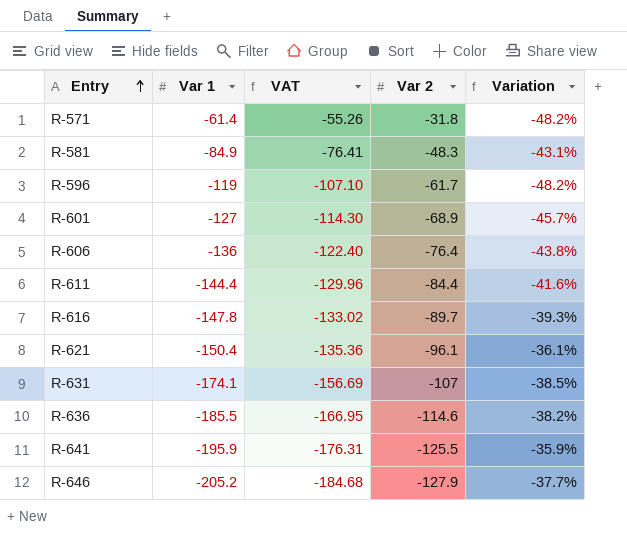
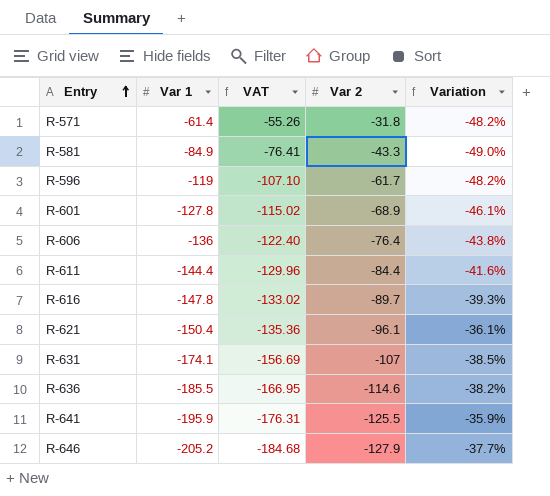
R-581 | Var 2: -48.3 -> -43.3
R-581 | Variation: -43.1% -> -49.0%
R-601 | Var 1: -127 -> -127.8
R-601 | VAT: -114.30 -> -115.02
R-601 | Variation: -45.7% -> -46.1%

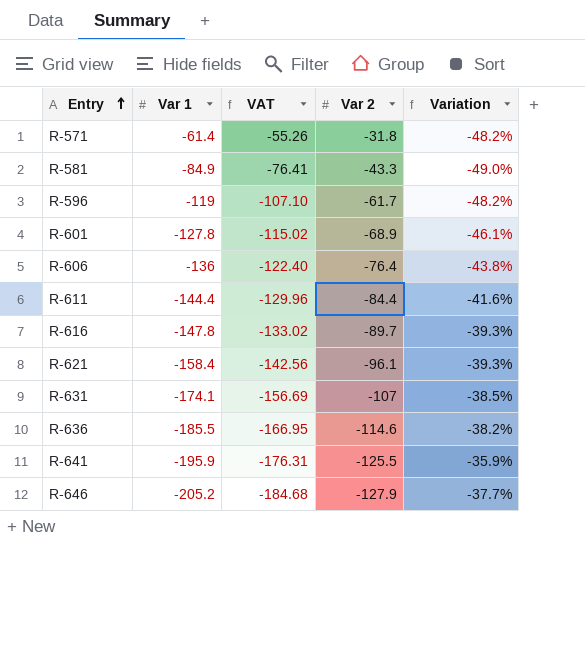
R-621 | Var 1: -150.4 -> -158.4
R-621 | VAT: -135.36 -> -142.56
R-621 | Variation: -36.1% -> -39.3%

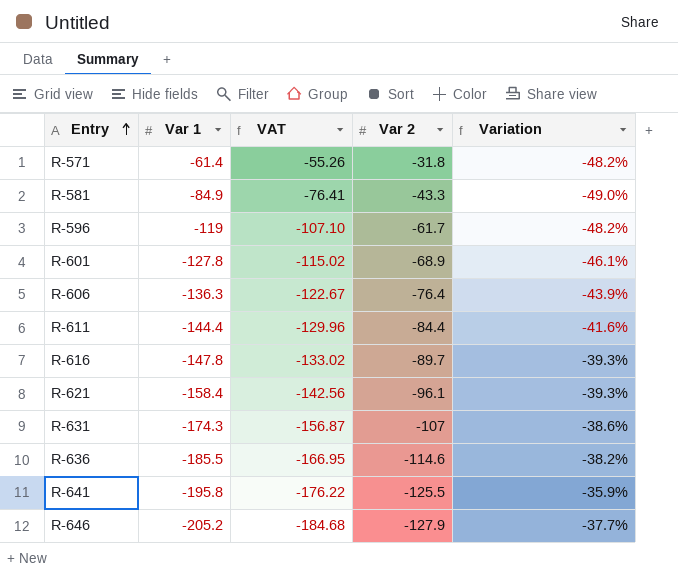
R-606 | Var 1: -136 -> -136.3
R-606 | VAT: -122.40 -> -122.67
R-606 | Variation: -43.8% -> -43.9%
R-631 | Var 1: -174.1 -> -174.3
R-631 | VAT: -156.69 -> -156.87
R-631 | Variation: -38.5% -> -38.6%
R-641 | Var 1: -195.9 -> -195.8
R-641 | VAT: -176.31 -> -176.22

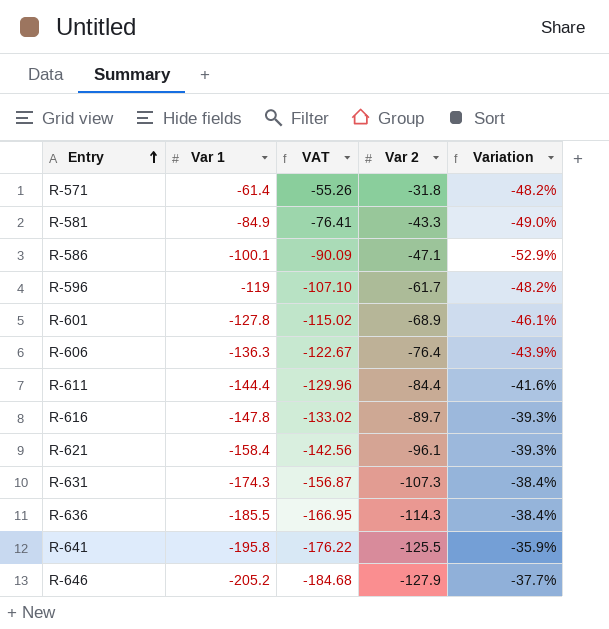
row R-586: none -> -100.1 | -90.09 | -47.1 | -52.9%
R-631 | Var 2: -107 -> -107.3
R-631 | Variation: -38.6% -> -38.4%
R-636 | Var 2: -114.6 -> -114.3
R-636 | Variation: -38.2% -> -38.4%

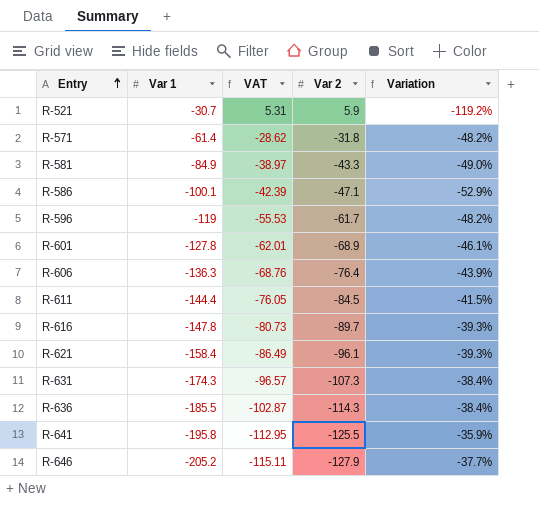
column VAT | formula: [Var 1] * 0.9 -> [Var 2] * 0.9
row R-521: none -> -30.7 | 5.31 | 5.9 | -119.2%
R-611 | Var 2: -84.4 -> -84.5
R-611 | Variation: -41.6% -> -41.5%

